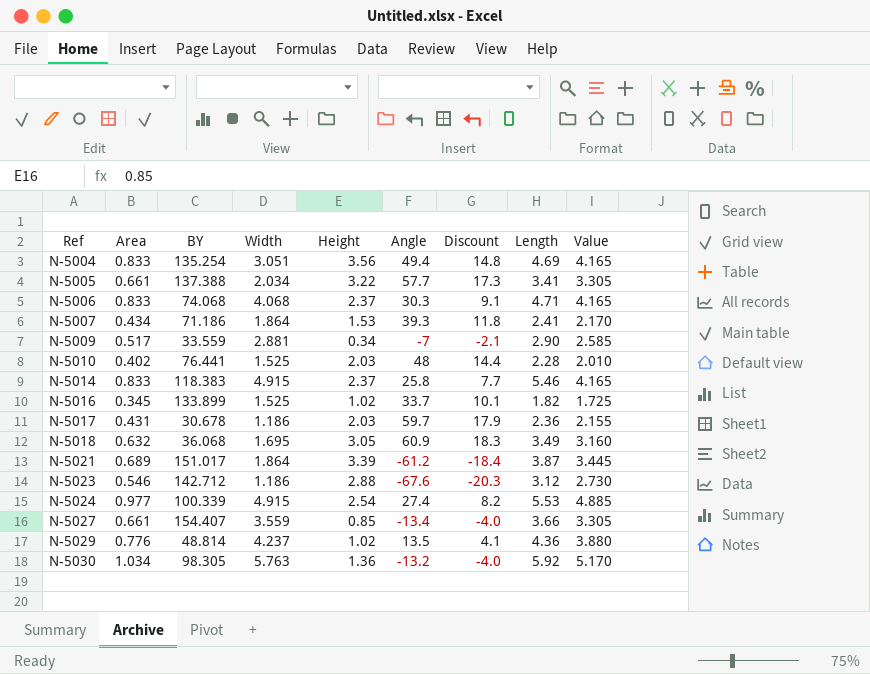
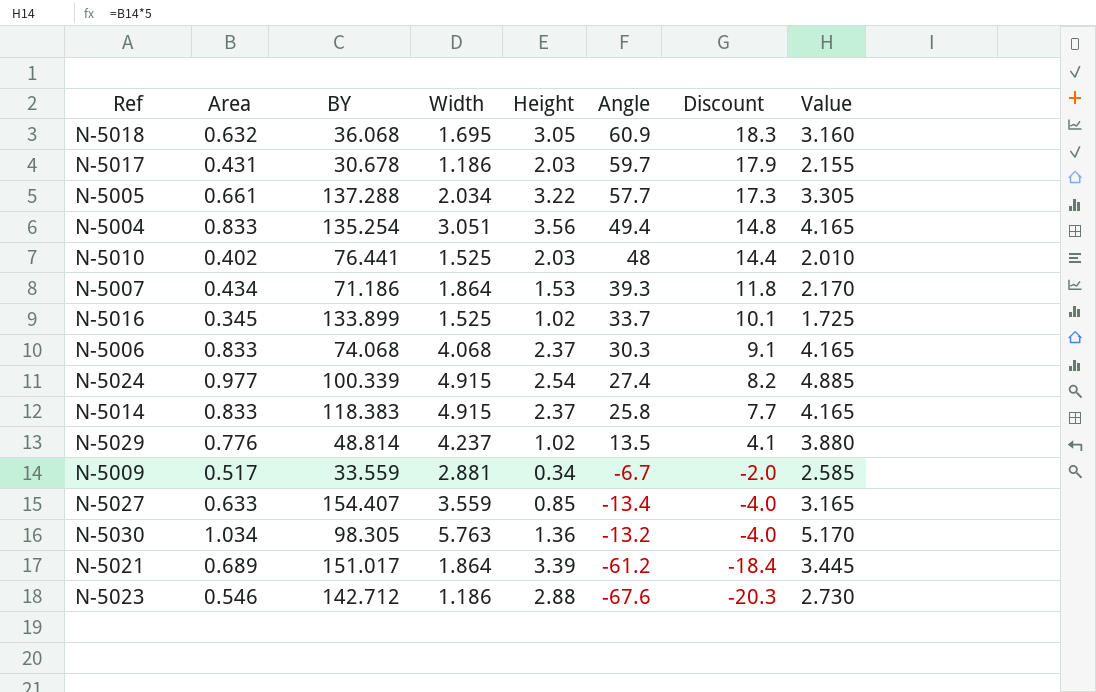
row order: Ref ascending -> Discount descending
column Length | position: 8 -> none
N-5005 | BY: 137.388 -> 137.288
N-5009 | Angle: -7 -> -6.7
N-5009 | Discount: -2.1 -> -2.0
N-5027 | Area: 0.661 -> 0.633
N-5027 | Value: 3.305 -> 3.165

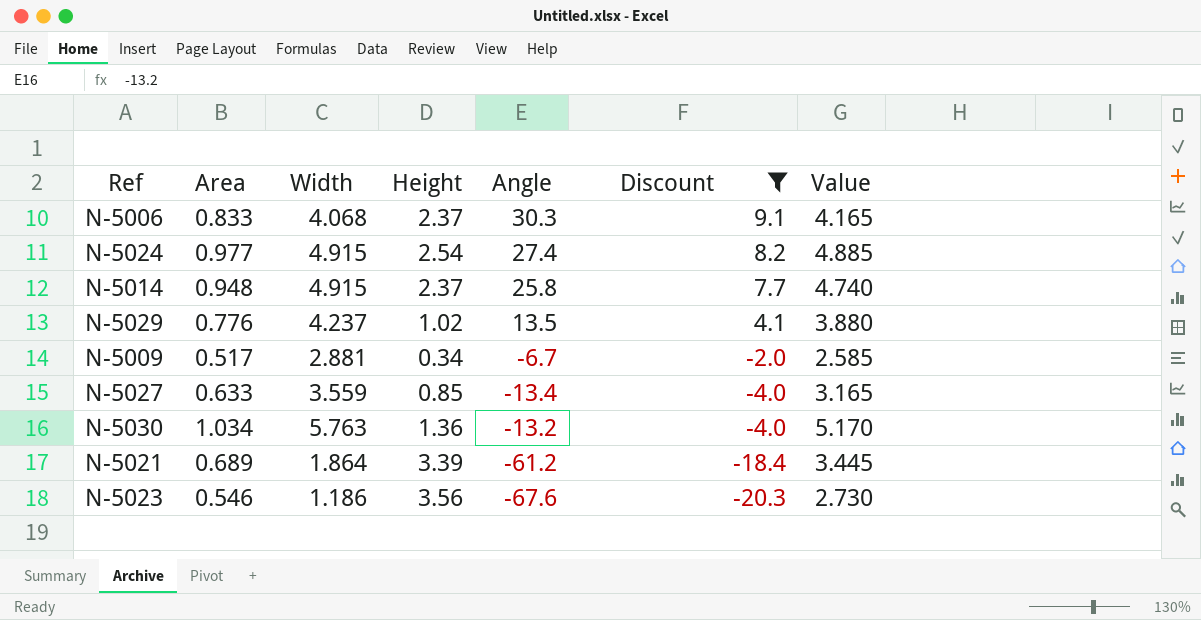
filter: none -> Discount <= 9.1
column BY | position: 3 -> none
N-5014 | Area: 0.833 -> 0.948
N-5014 | Value: 4.165 -> 4.740
N-5023 | Height: 2.88 -> 3.56

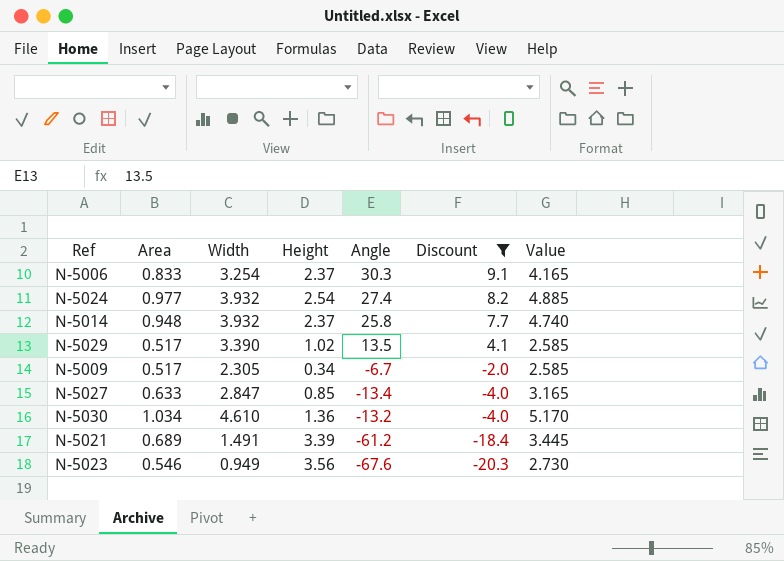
N-5006 | Width: 4.068 -> 3.254
N-5024 | Width: 4.915 -> 3.932
N-5014 | Width: 4.915 -> 3.932
N-5029 | Area: 0.776 -> 0.517
N-5029 | Width: 4.237 -> 3.390
N-5029 | Value: 3.880 -> 2.585
N-5009 | Width: 2.881 -> 2.305
N-5027 | Width: 3.559 -> 2.847
N-5030 | Width: 5.763 -> 4.610
N-5021 | Width: 1.864 -> 1.491
N-5023 | Width: 1.186 -> 0.949

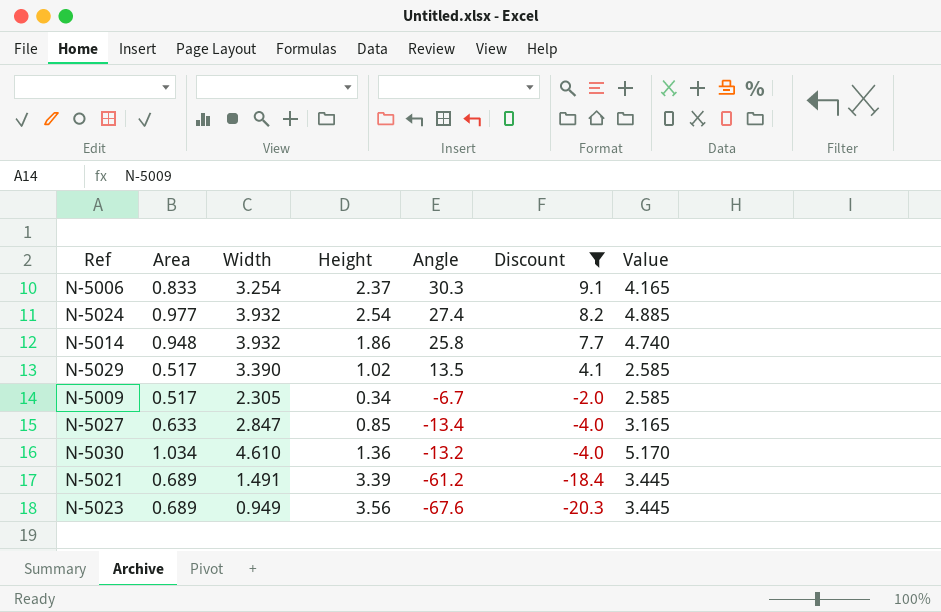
N-5014 | Height: 2.37 -> 1.86
N-5023 | Area: 0.546 -> 0.689
N-5023 | Value: 2.730 -> 3.445

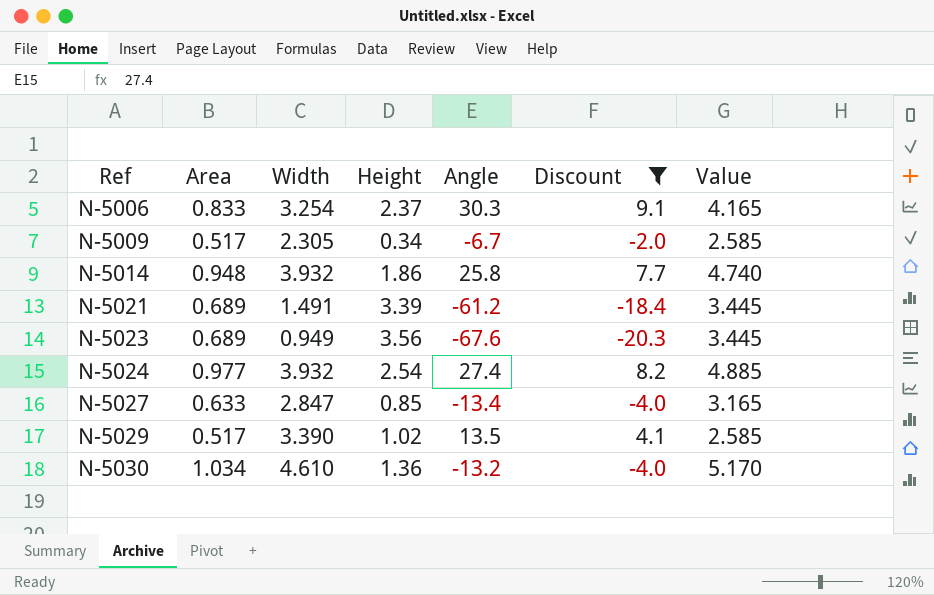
row order: Discount descending -> Ref ascending

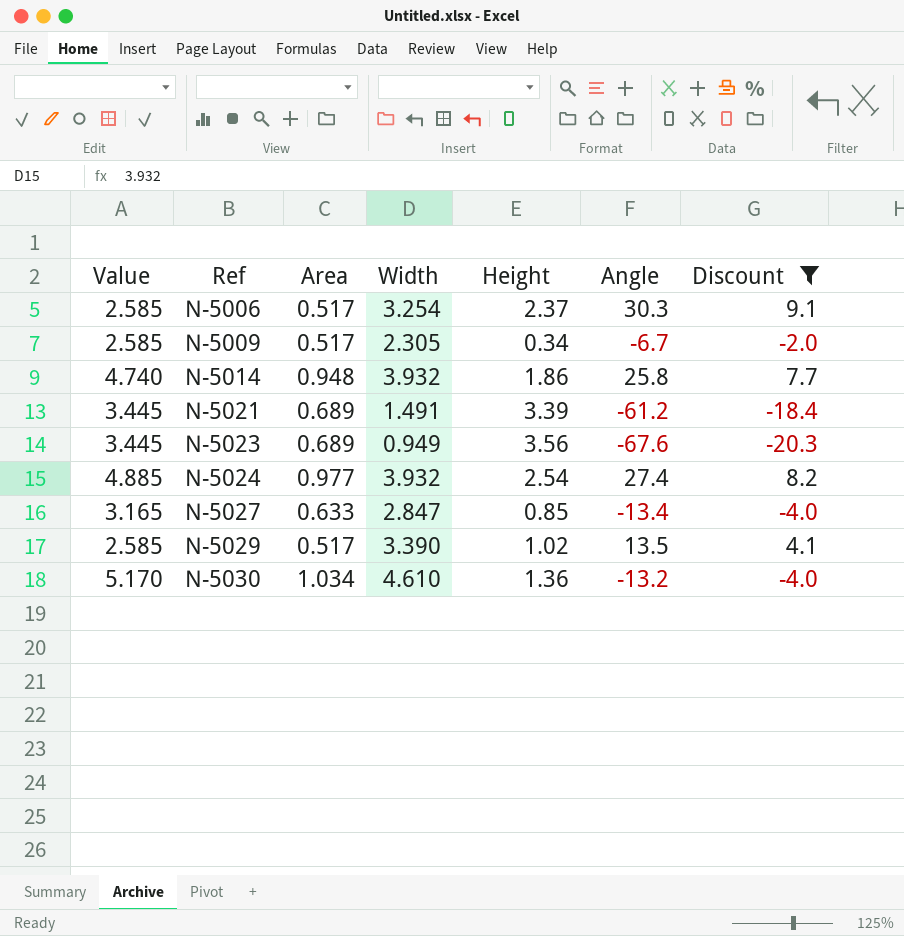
column Value | position: 7 -> 1
N-5006 | Value: 4.165 -> 2.585
N-5006 | Area: 0.833 -> 0.517

